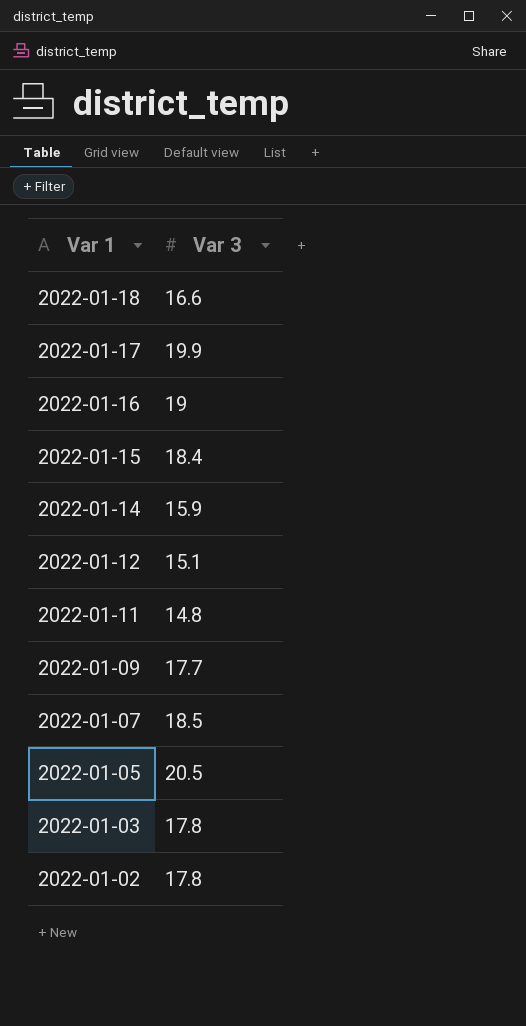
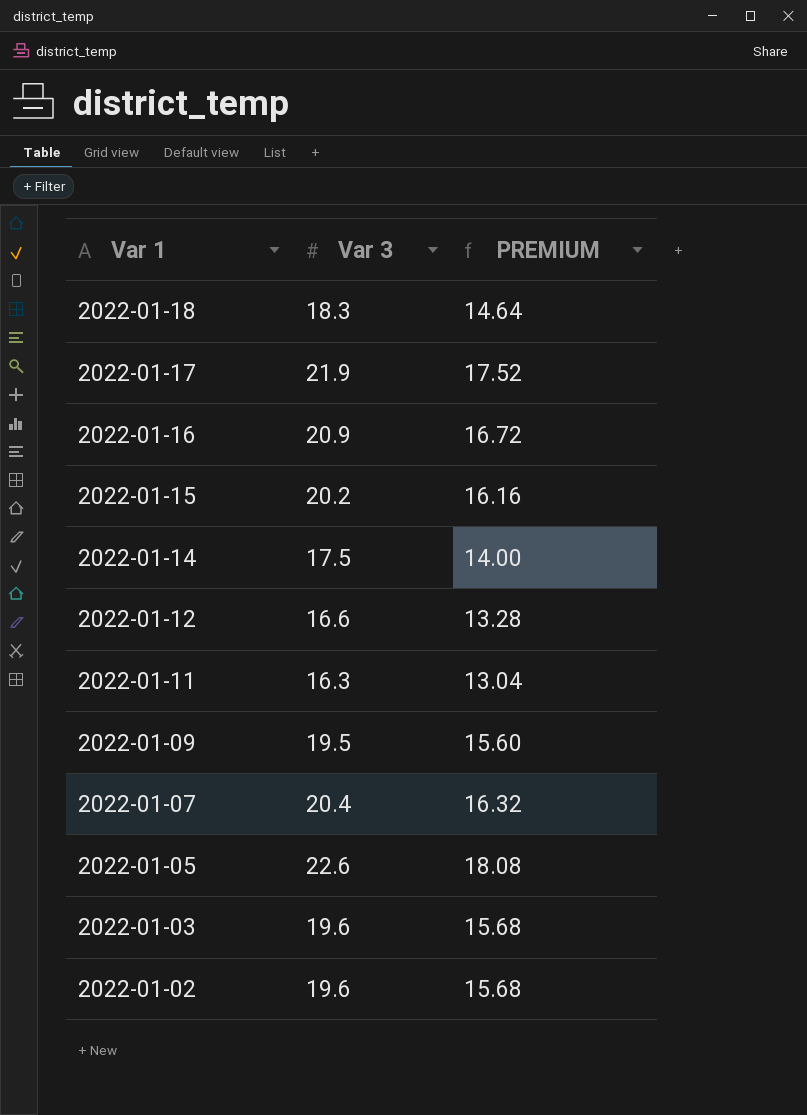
column PREMIUM | formula: none -> [Var 3] * 0.8
2022-01-18 | Var 3: 16.6 -> 18.3
2022-01-17 | Var 3: 19.9 -> 21.9
2022-01-16 | Var 3: 19 -> 20.9
2022-01-15 | Var 3: 18.4 -> 20.2
2022-01-14 | Var 3: 15.9 -> 17.5
2022-01-12 | Var 3: 15.1 -> 16.6
2022-01-11 | Var 3: 14.8 -> 16.3
2022-01-09 | Var 3: 17.7 -> 19.5
2022-01-07 | Var 3: 18.5 -> 20.4
2022-01-05 | Var 3: 20.5 -> 22.6
2022-01-03 | Var 3: 17.8 -> 19.6
2022-01-02 | Var 3: 17.8 -> 19.6

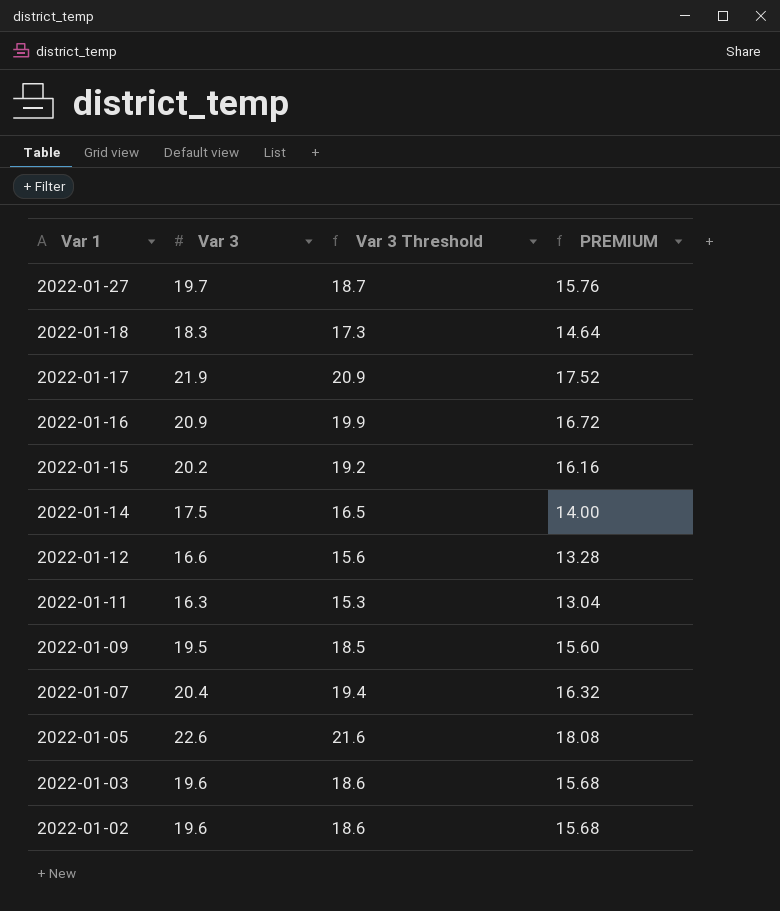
column Var 3 Threshold | formula: none -> [Var 3] - 1
row 2022-01-27: none -> 19.7 | 18.7 | 15.76

